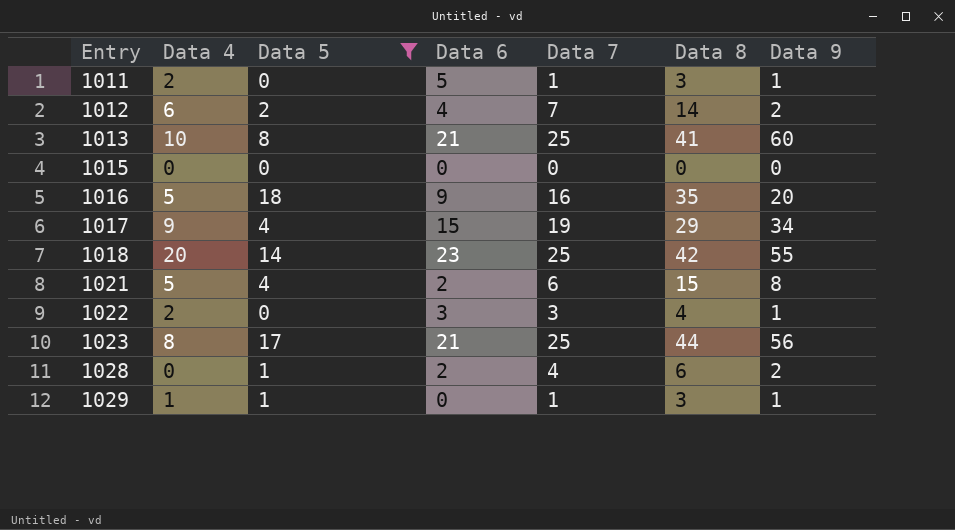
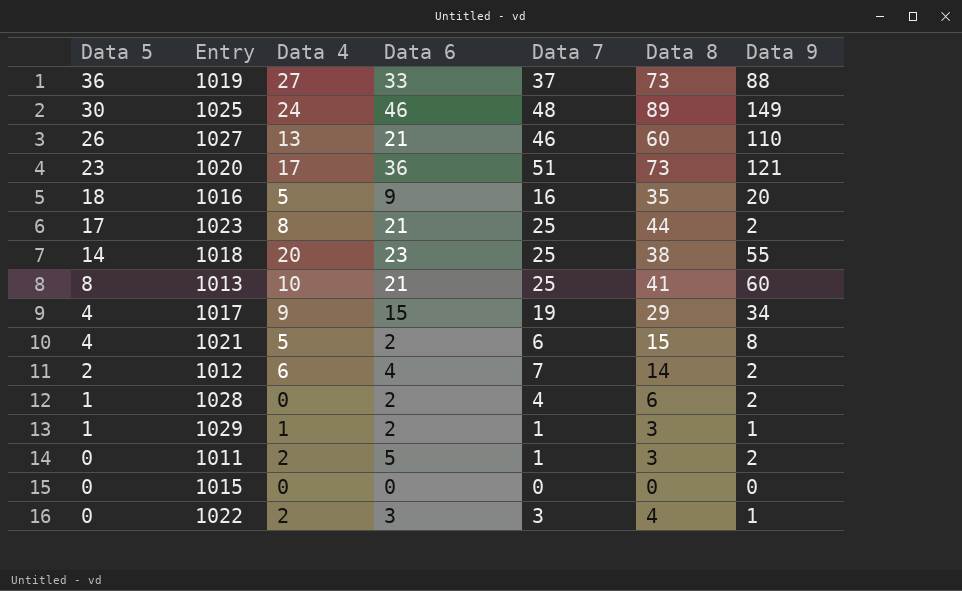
filter: Data 5 <= 18 -> none
row order: Entry ascending -> Data 5 descending
column Data 5 | position: 3 -> 1
1023 | Data 9: 56 -> 2
1018 | Data 8: 42 -> 38
1029 | Data 6: 0 -> 2
1011 | Data 9: 1 -> 2

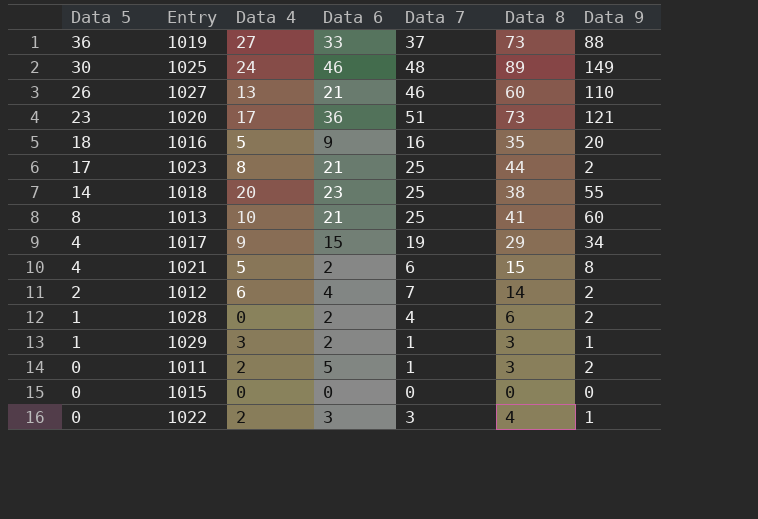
1029 | Data 4: 1 -> 3

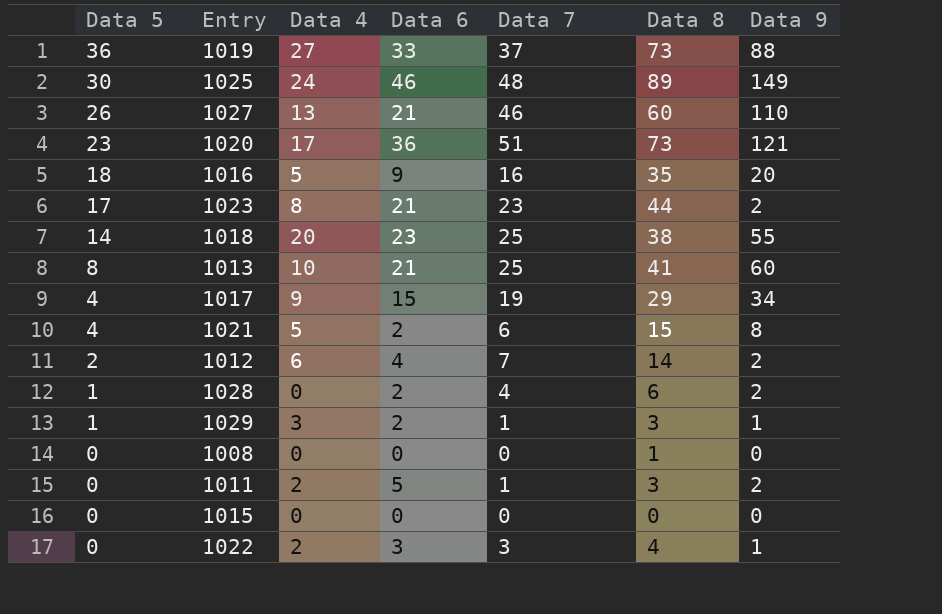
1023 | Data 7: 25 -> 23
row 1008: none -> 0 | 0 | 0 | 0 | 1 | 0

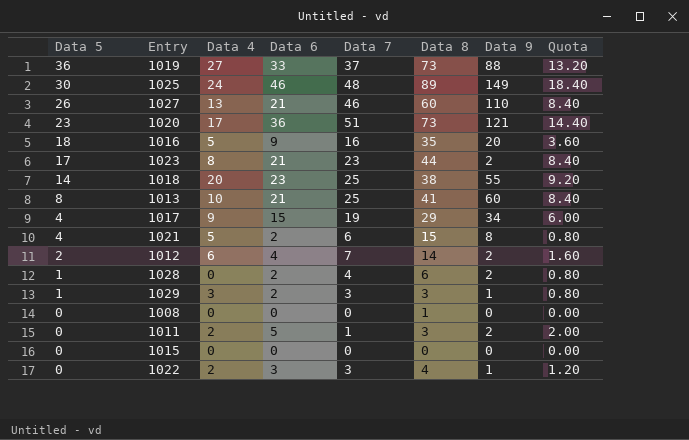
column Quota | formula: none -> [Data 6] * 0.4
1029 | Data 7: 1 -> 3

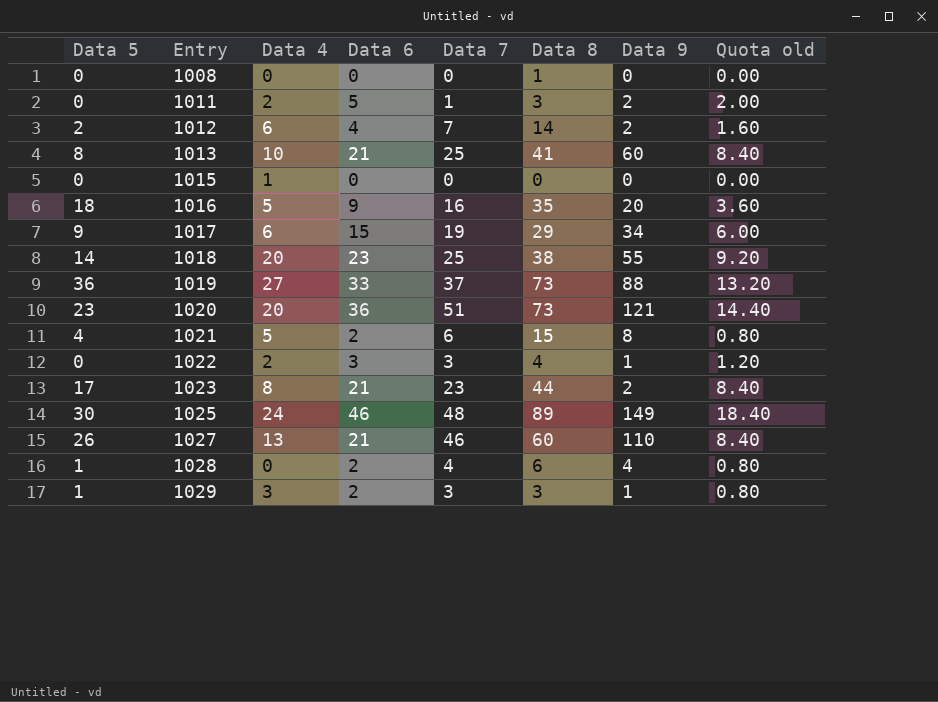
row order: Data 5 descending -> Entry ascending
column name: Quota -> Quota old
1015 | Data 4: 0 -> 1
1017 | Data 5: 4 -> 9
1017 | Data 4: 9 -> 6
1020 | Data 4: 17 -> 20
1028 | Data 9: 2 -> 4

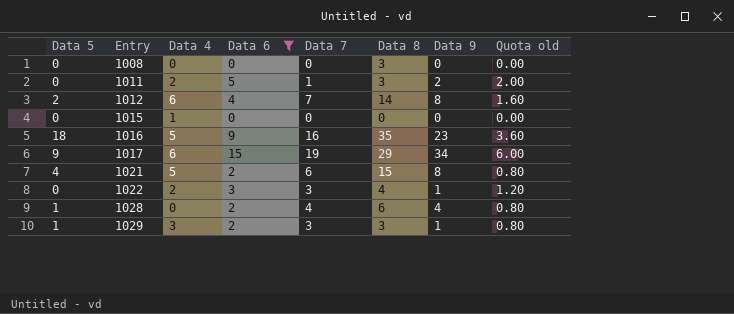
filter: none -> Data 6 <= 15
1008 | Data 8: 1 -> 3
1012 | Data 9: 2 -> 8
1016 | Data 9: 20 -> 23

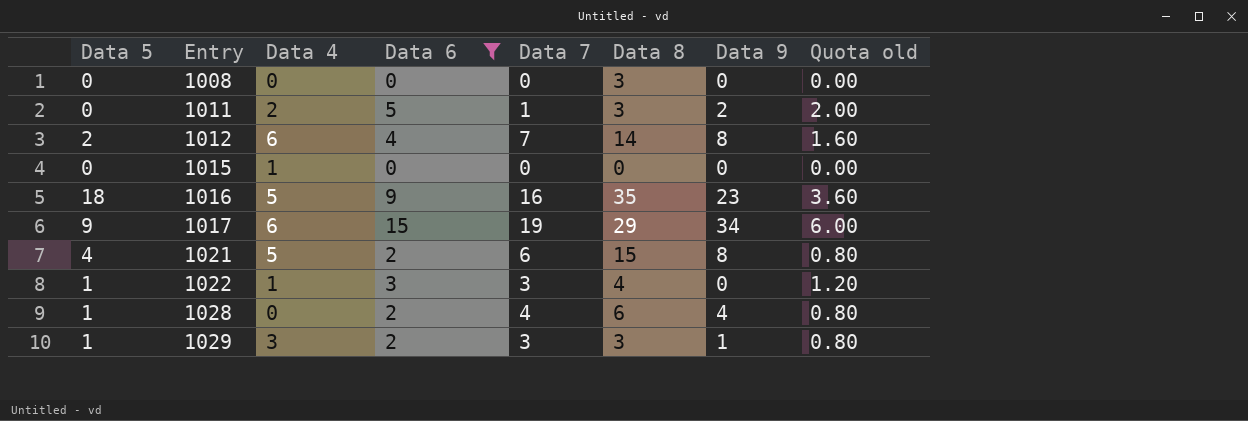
1022 | Data 5: 0 -> 1
1022 | Data 4: 2 -> 1
1022 | Data 9: 1 -> 0

